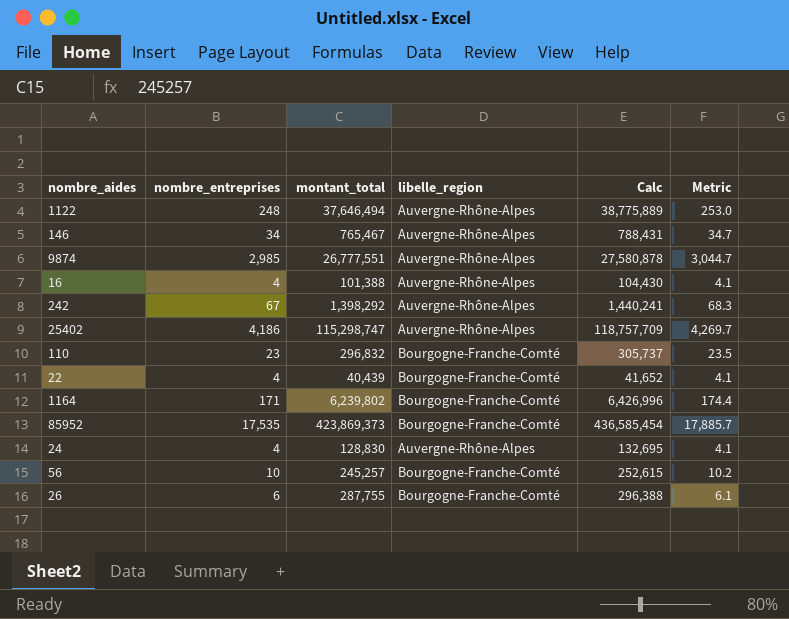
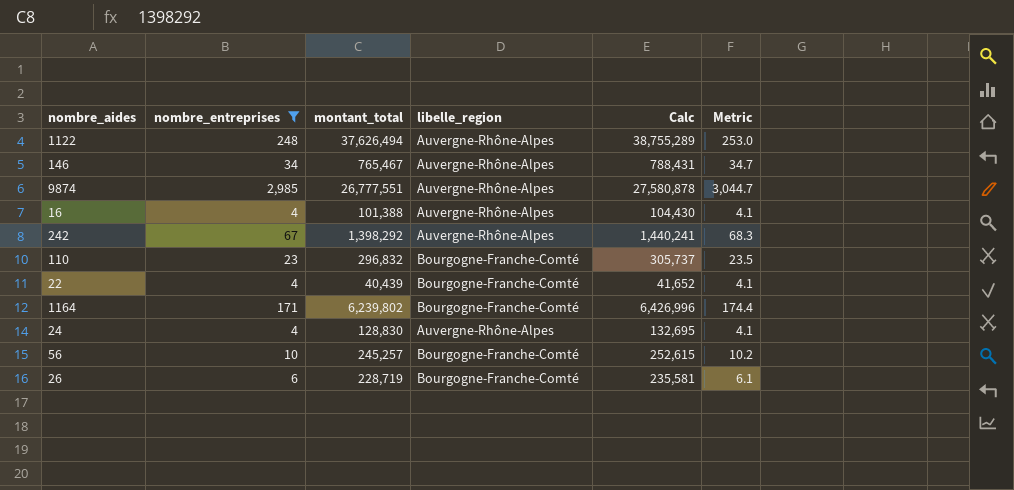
filter: none -> nombre_entreprises <= 2,985
1122 | montant_total: 37,646,494 -> 37,626,494
1122 | Calc: 38,775,889 -> 38,755,289
26 | montant_total: 287,755 -> 228,719
26 | Calc: 296,388 -> 235,581

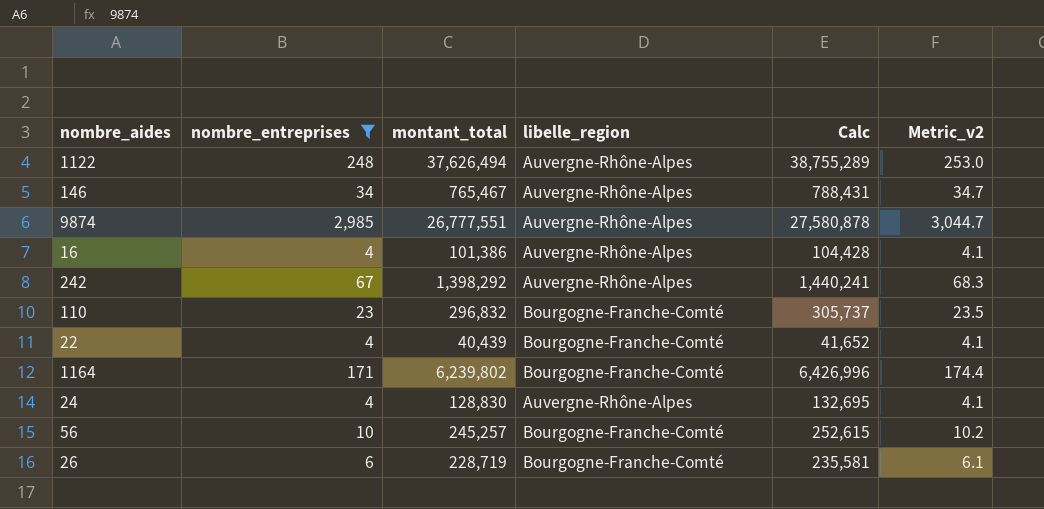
column name: Metric -> Metric_v2
16 | montant_total: 101,388 -> 101,386
16 | Calc: 104,430 -> 104,428

